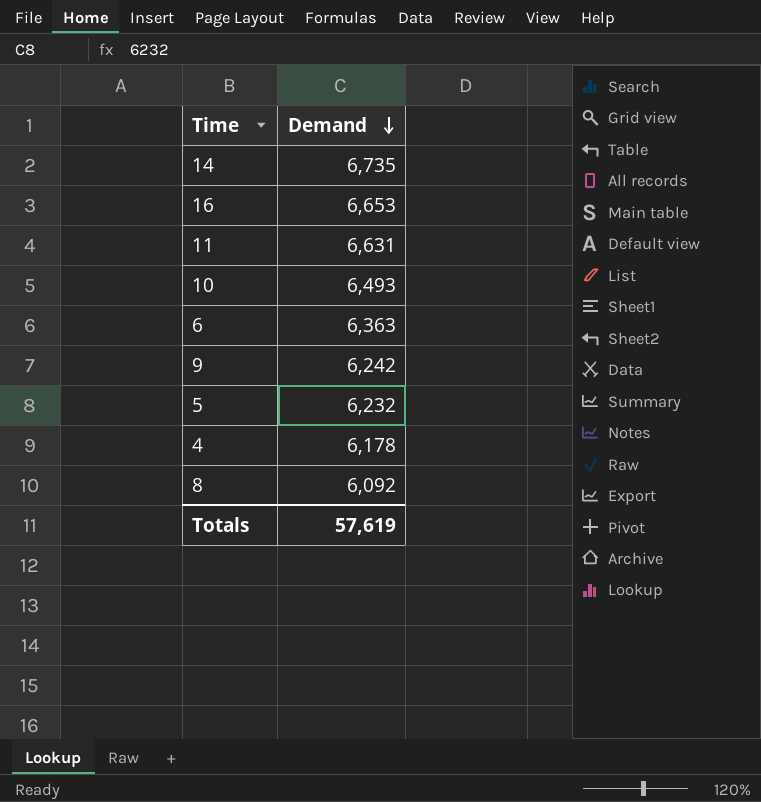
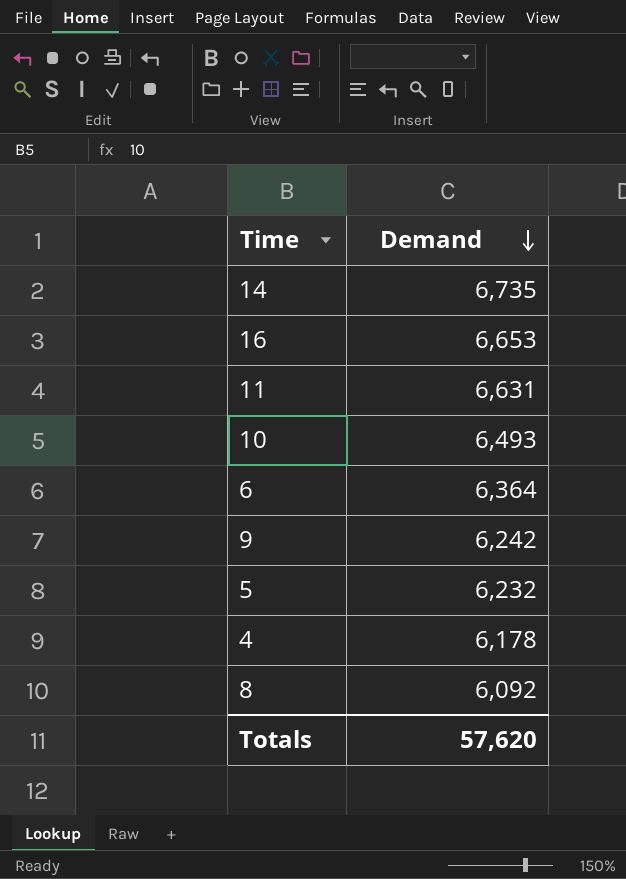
6 | Demand: 6,363 -> 6,364
Totals | Demand: 57,619 -> 57,620

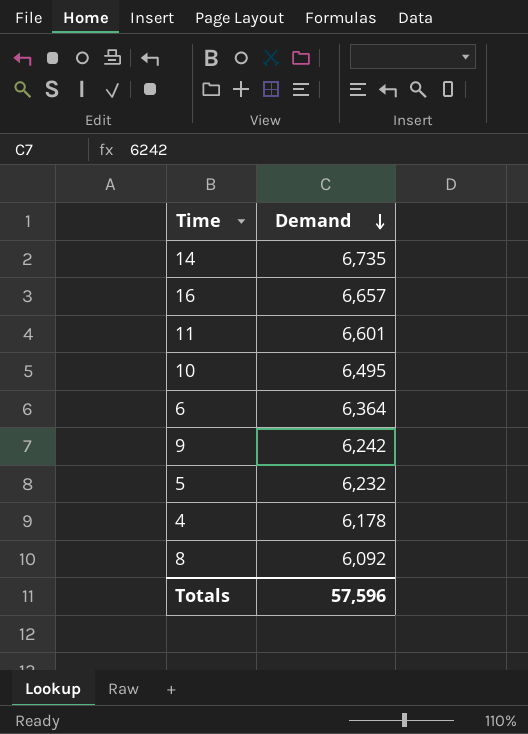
16 | Demand: 6,653 -> 6,657
11 | Demand: 6,631 -> 6,601
10 | Demand: 6,493 -> 6,495
Totals | Demand: 57,620 -> 57,596

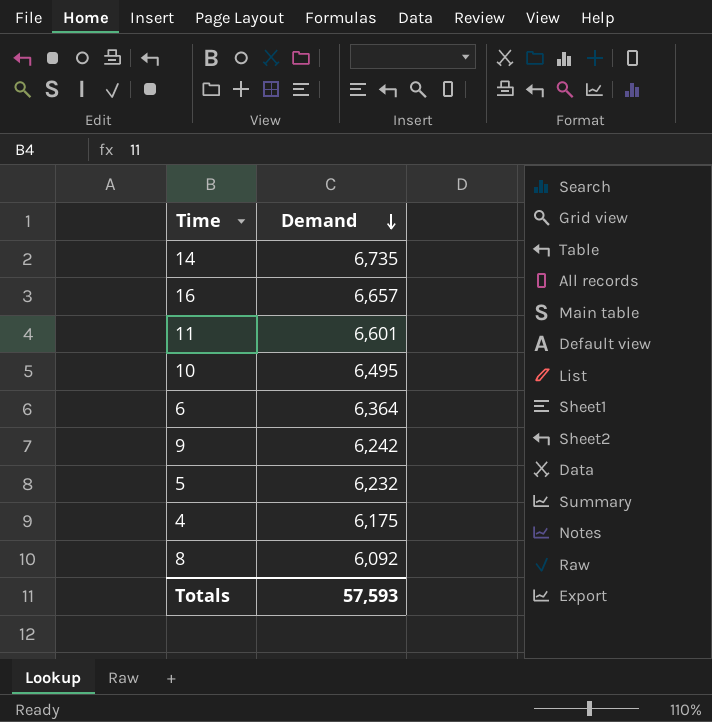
4 | Demand: 6,178 -> 6,175
Totals | Demand: 57,596 -> 57,593

